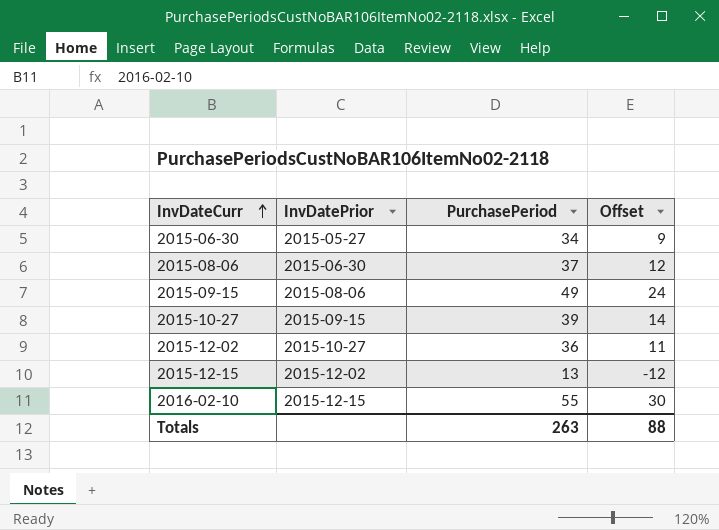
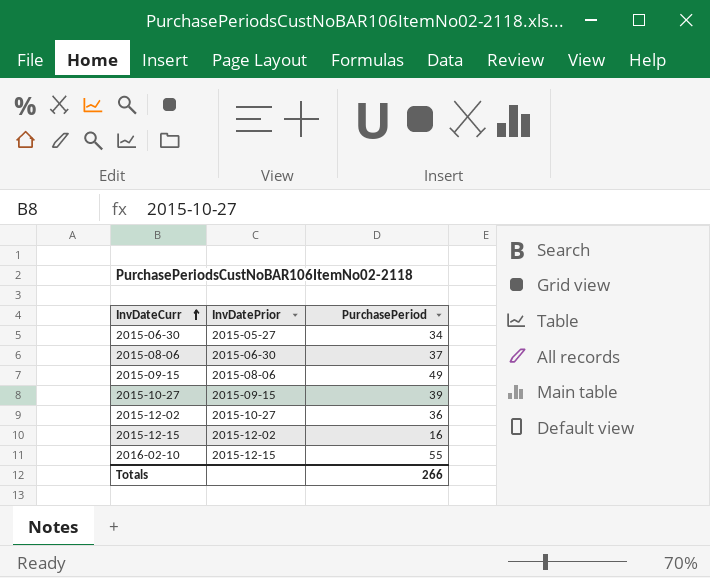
column Offset | formula: [PurchasePeriod] - 25 -> none
2015-12-15 | PurchasePeriod: 13 -> 16
Totals | PurchasePeriod: 263 -> 266

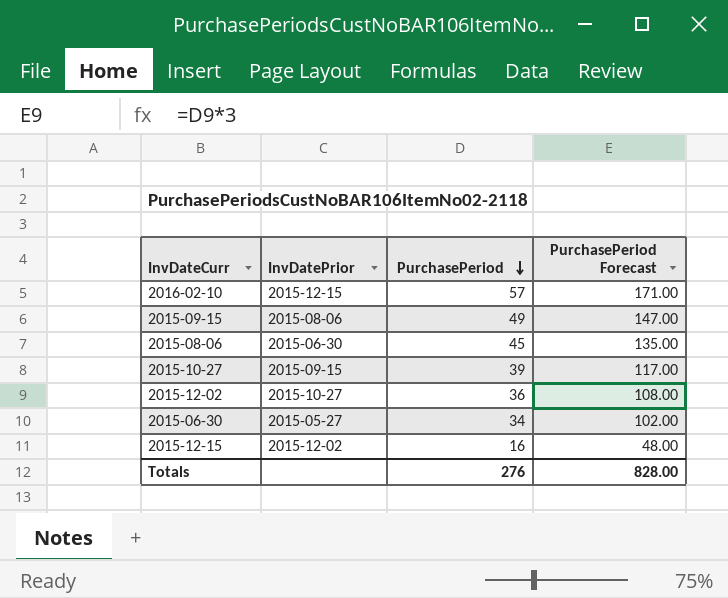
row order: InvDateCurr ascending -> PurchasePeriod descending
column PurchasePeriod Forecast | formula: none -> [PurchasePeriod] * 3
2016-02-10 | PurchasePeriod: 55 -> 57
2015-08-06 | PurchasePeriod: 37 -> 45
Totals | PurchasePeriod: 266 -> 276

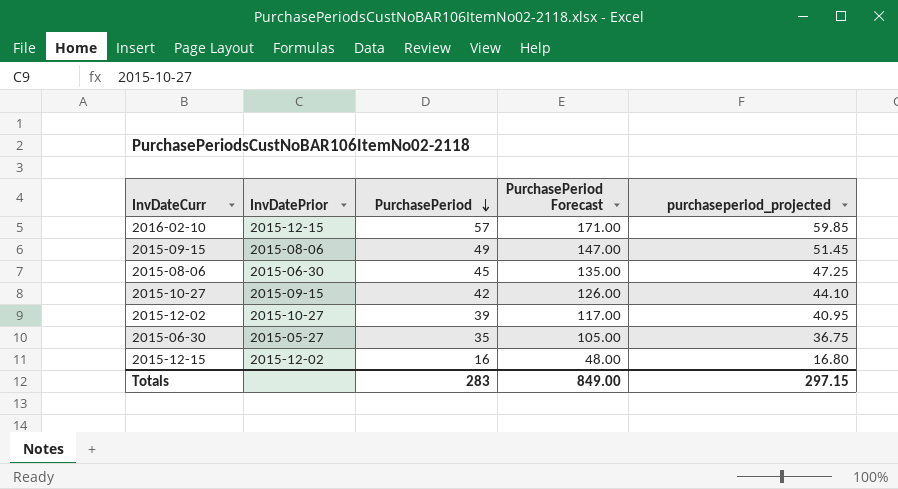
column purchaseperiod_projected | formula: none -> [PurchasePeriod] * 1.05
2015-10-27 | PurchasePeriod: 39 -> 42
2015-10-27 | PurchasePeriod Forecast: 117.00 -> 126.00
2015-12-02 | PurchasePeriod: 36 -> 39
2015-12-02 | PurchasePeriod Forecast: 108.00 -> 117.00
2015-06-30 | PurchasePeriod: 34 -> 35
2015-06-30 | PurchasePeriod Forecast: 102.00 -> 105.00
Totals | PurchasePeriod: 276 -> 283
Totals | PurchasePeriod Forecast: 828.00 -> 849.00

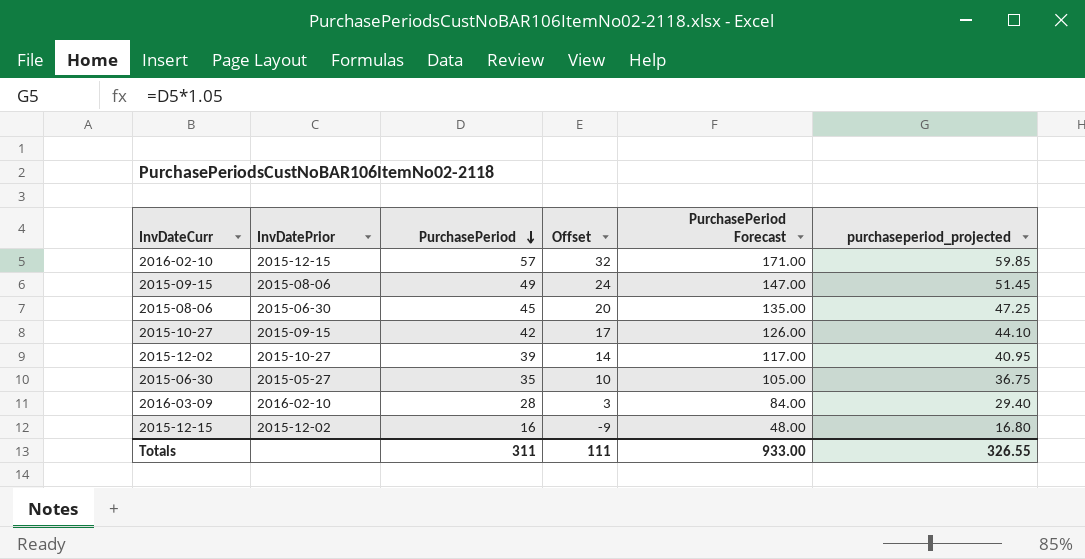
column Offset | formula: none -> [PurchasePeriod] - 25
row 2016-03-09: none -> 2016-02-10 | 28 | 3 | 84.00 | 29.40
Totals | PurchasePeriod: 283 -> 311
Totals | PurchasePeriod Forecast: 849.00 -> 933.00
Totals | purchaseperiod_projected: 297.15 -> 326.55

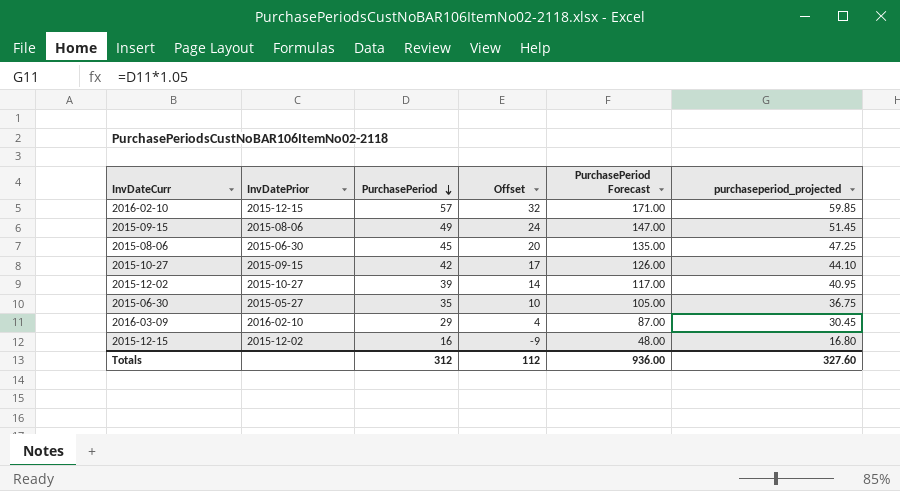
2016-03-09 | PurchasePeriod: 28 -> 29
2016-03-09 | Offset: 3 -> 4
2016-03-09 | PurchasePeriod Forecast: 84.00 -> 87.00
2016-03-09 | purchaseperiod_projected: 29.40 -> 30.45
Totals | PurchasePeriod: 311 -> 312
Totals | Offset: 111 -> 112
Totals | PurchasePeriod Forecast: 933.00 -> 936.00
Totals | purchaseperiod_projected: 326.55 -> 327.60

